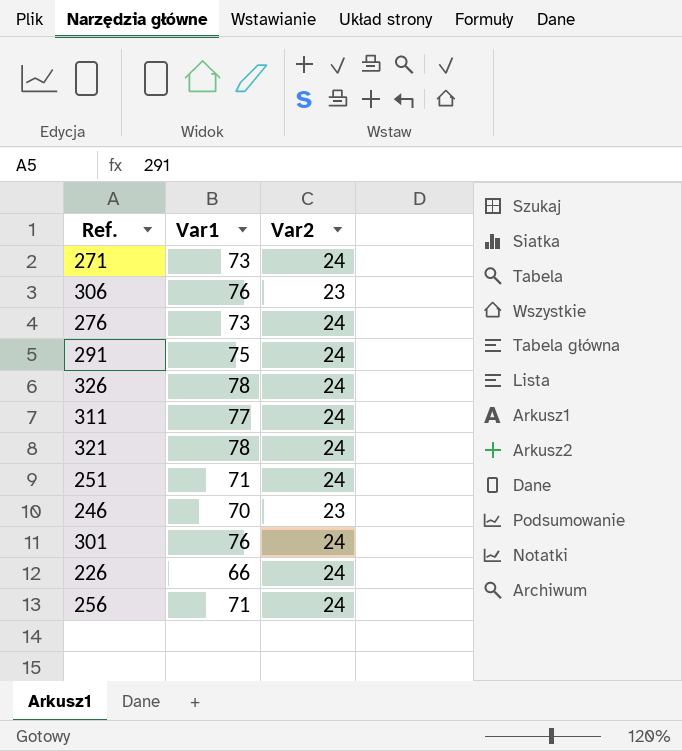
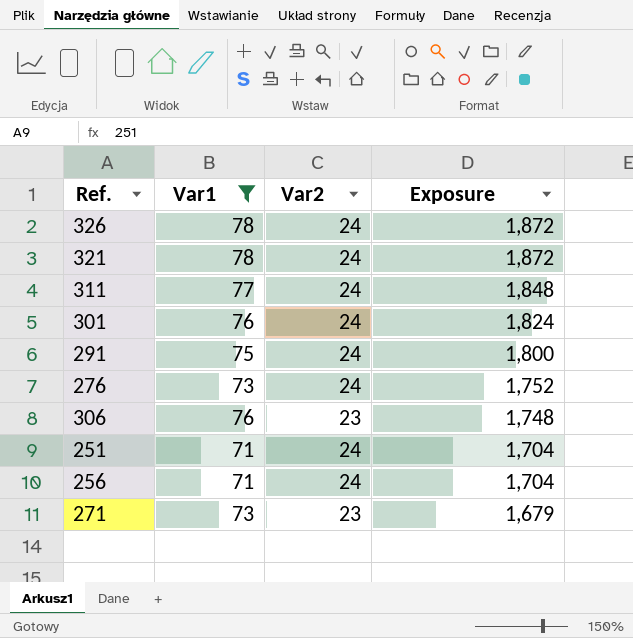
filter: none -> Var1 >= 71
row order: none -> Exposure descending
column Exposure | formula: none -> [Var1] * [Var2]
271 | Var2: 24 -> 23

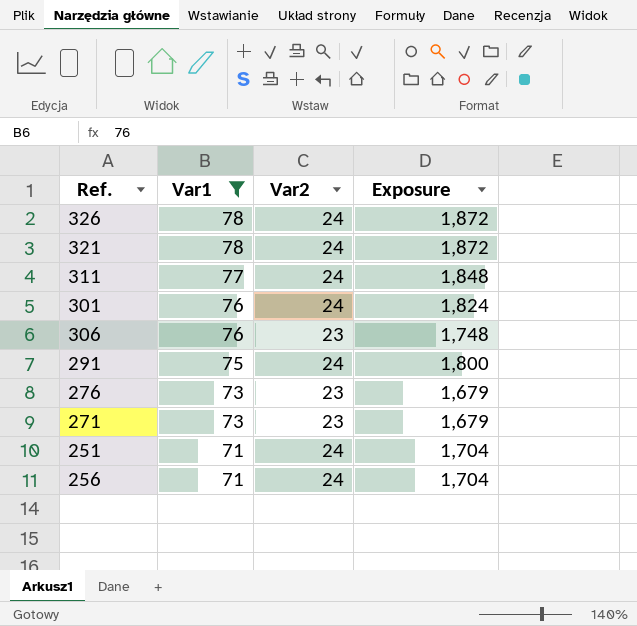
row order: Exposure descending -> Var1 descending
276 | Var2: 24 -> 23
276 | Exposure: 1,752 -> 1,679

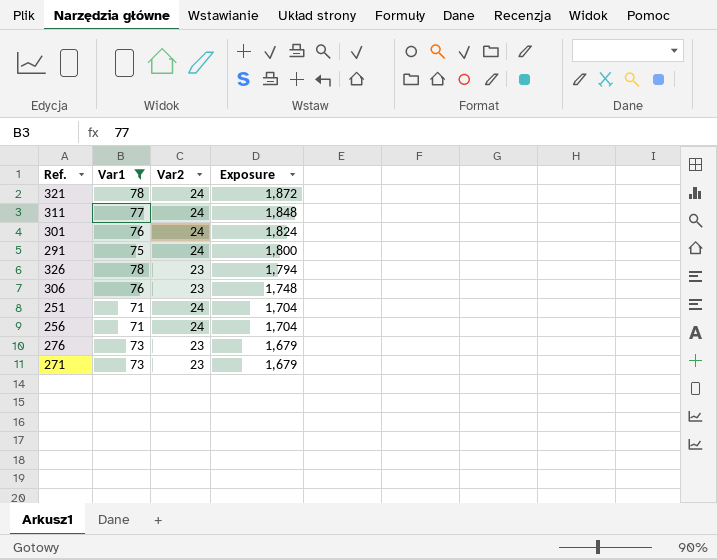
row order: Var1 descending -> Exposure descending
326 | Var2: 24 -> 23
326 | Exposure: 1,872 -> 1,794

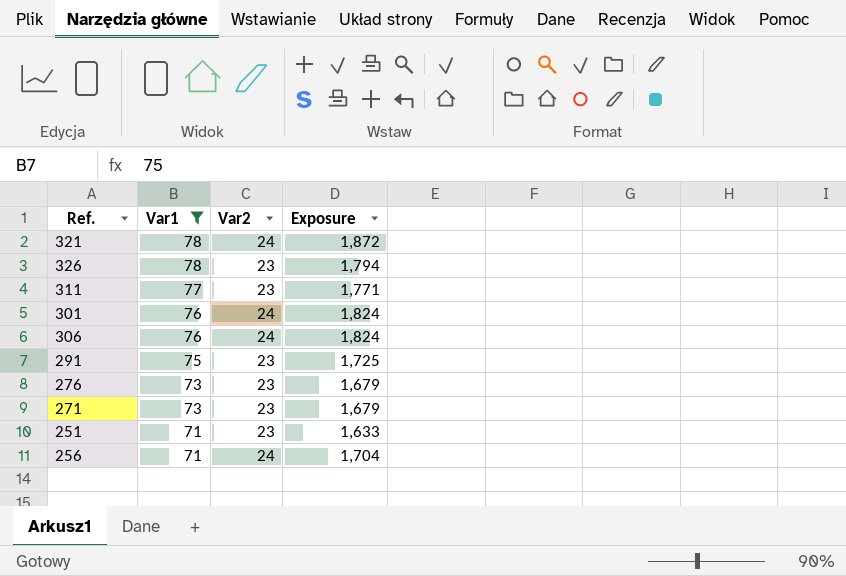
row order: Exposure descending -> Var1 descending
311 | Var2: 24 -> 23
311 | Exposure: 1,848 -> 1,771
306 | Var2: 23 -> 24
306 | Exposure: 1,748 -> 1,824
291 | Var2: 24 -> 23
291 | Exposure: 1,800 -> 1,725
251 | Var2: 24 -> 23
251 | Exposure: 1,704 -> 1,633

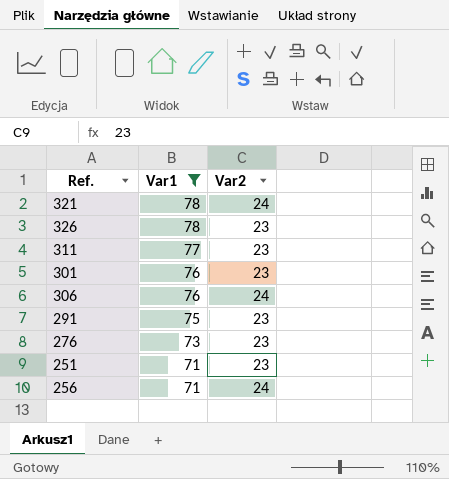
column Exposure | formula: [Var1] * [Var2] -> none
row 271: 73 | 23 | 1,679 -> none
301 | Var2: 24 -> 23

